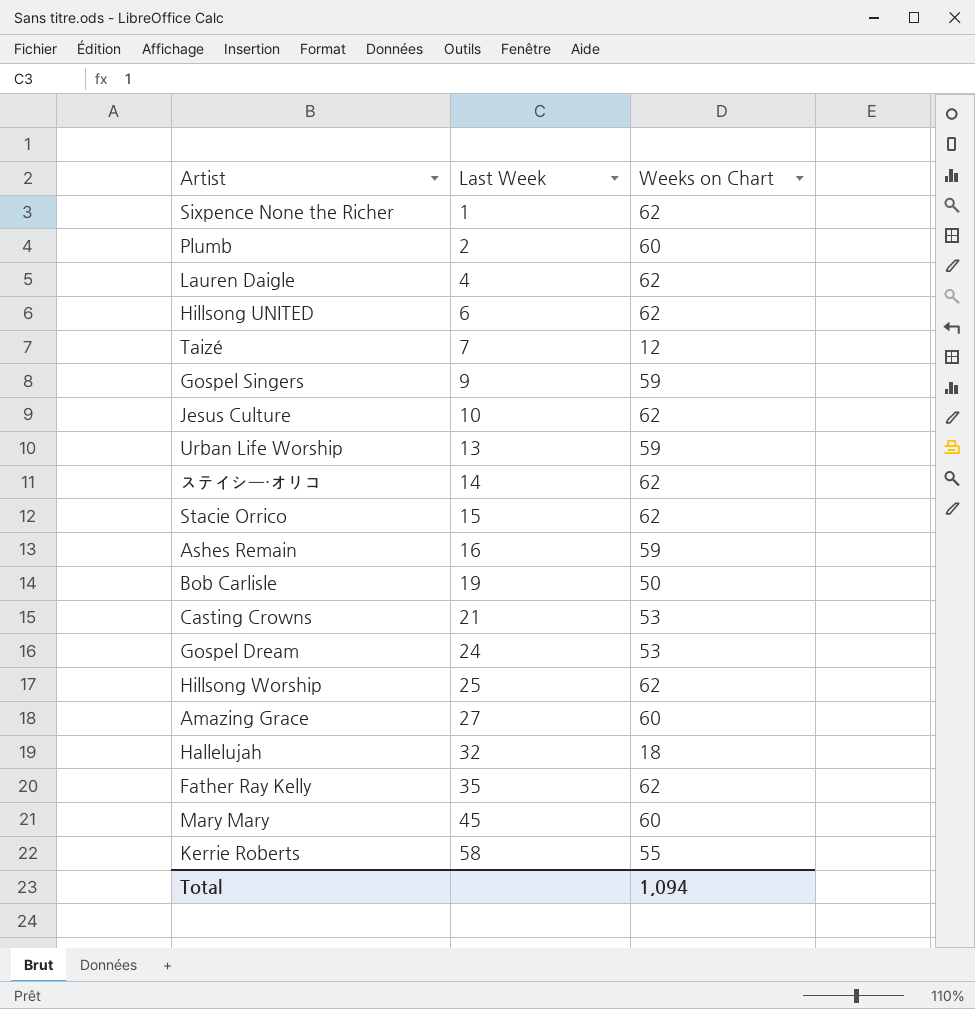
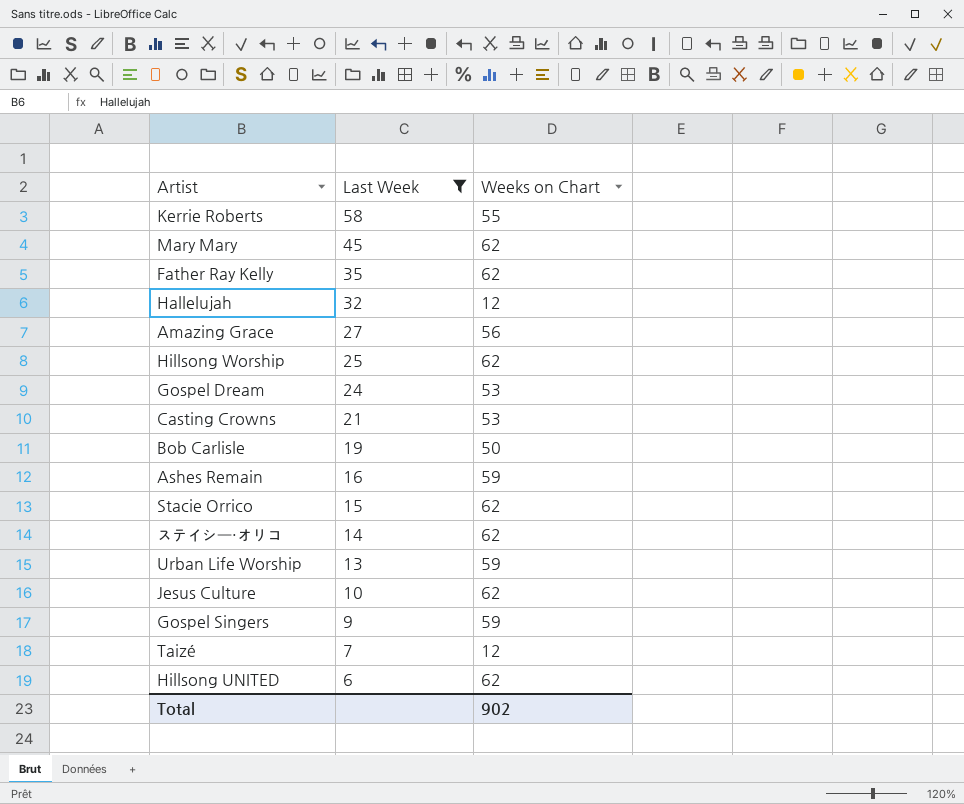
filter: none -> Last Week >= 6
row order: Last Week ascending -> Last Week descending
Mary Mary | Weeks on Chart: 60 -> 62
Hallelujah | Weeks on Chart: 18 -> 12
Amazing Grace | Weeks on Chart: 60 -> 56
Total | Weeks on Chart: 1,094 -> 902

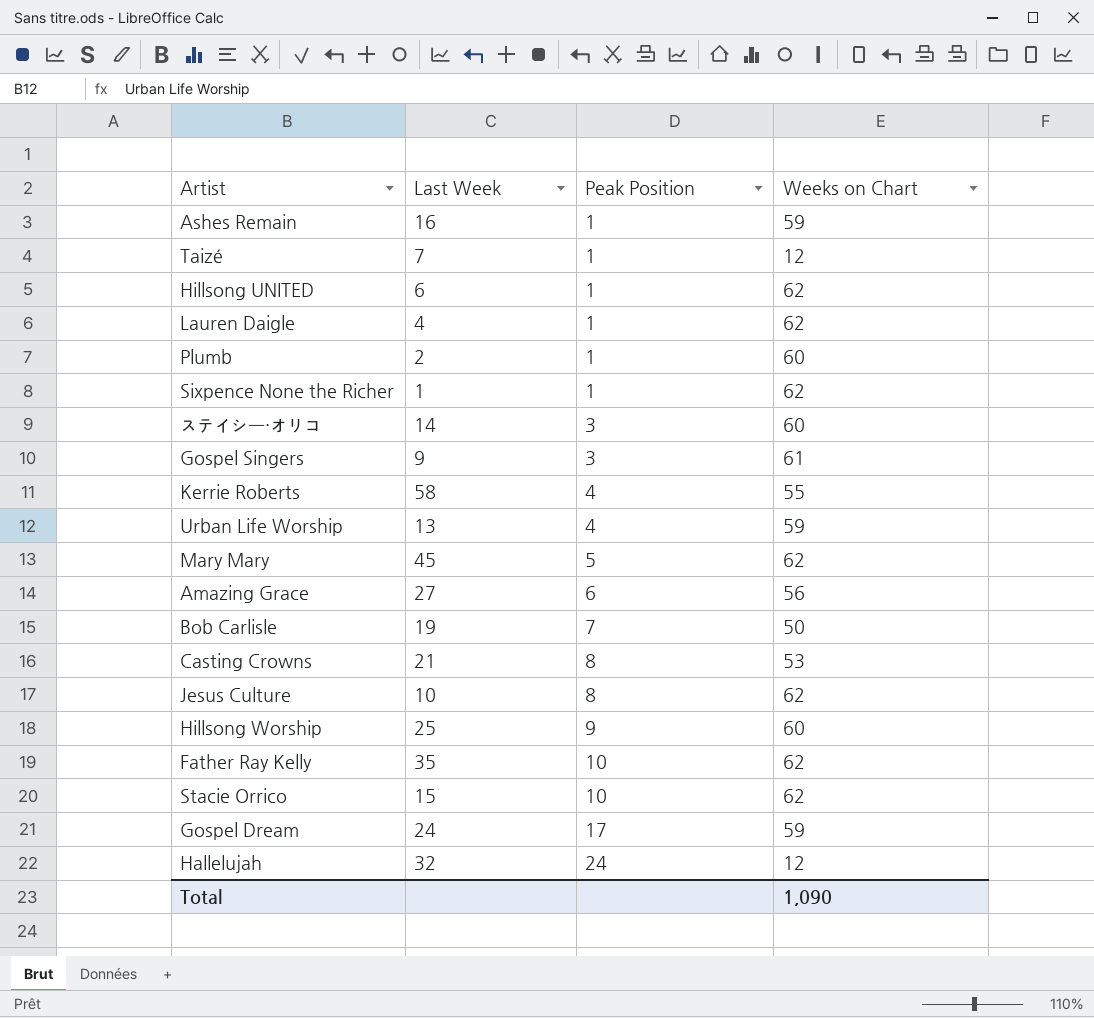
filter: Last Week >= 6 -> none
row order: Last Week descending -> Peak Position ascending
column Peak Position | position: none -> 3
ステイシー・オリコ | Weeks on Chart: 62 -> 60
Gospel Singers | Weeks on Chart: 59 -> 61
Hillsong Worship | Weeks on Chart: 62 -> 60
Gospel Dream | Weeks on Chart: 53 -> 59
Total | Weeks on Chart: 902 -> 1,090

